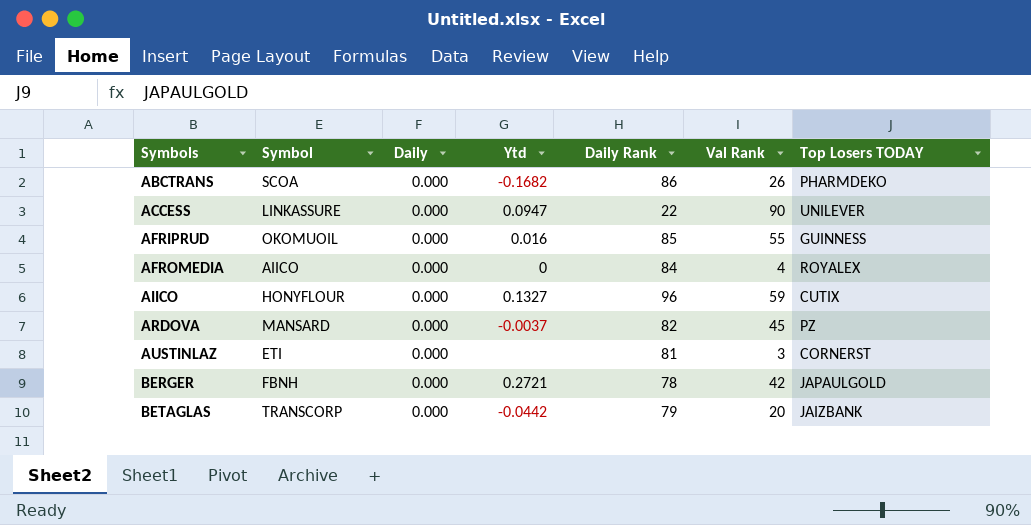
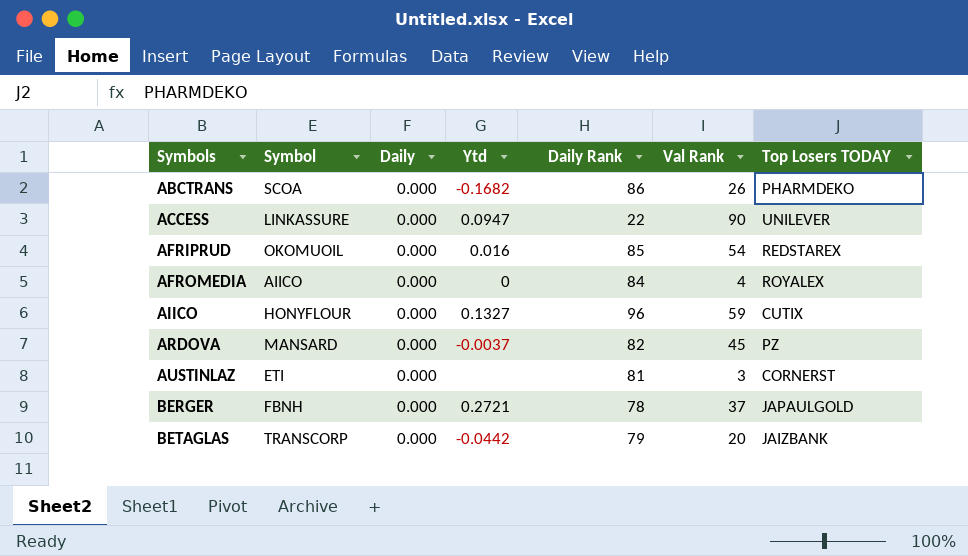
AFRIPRUD | Val Rank: 55 -> 54
AFRIPRUD | Top Losers TODAY: GUINNESS -> REDSTAREX
BERGER | Val Rank: 42 -> 37

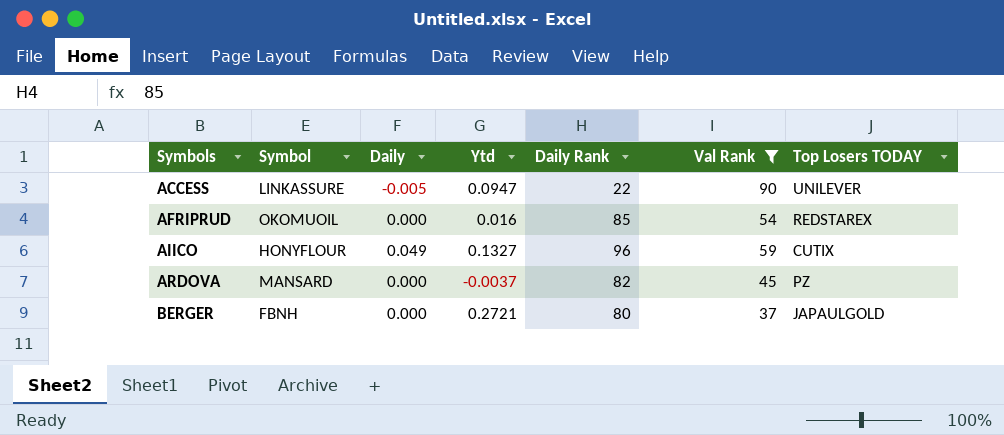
filter: none -> Val Rank >= 37
ACCESS | Daily: 0.000 -> -0.005
AIICO | Daily: 0.000 -> 0.049
BERGER | Daily Rank: 78 -> 80

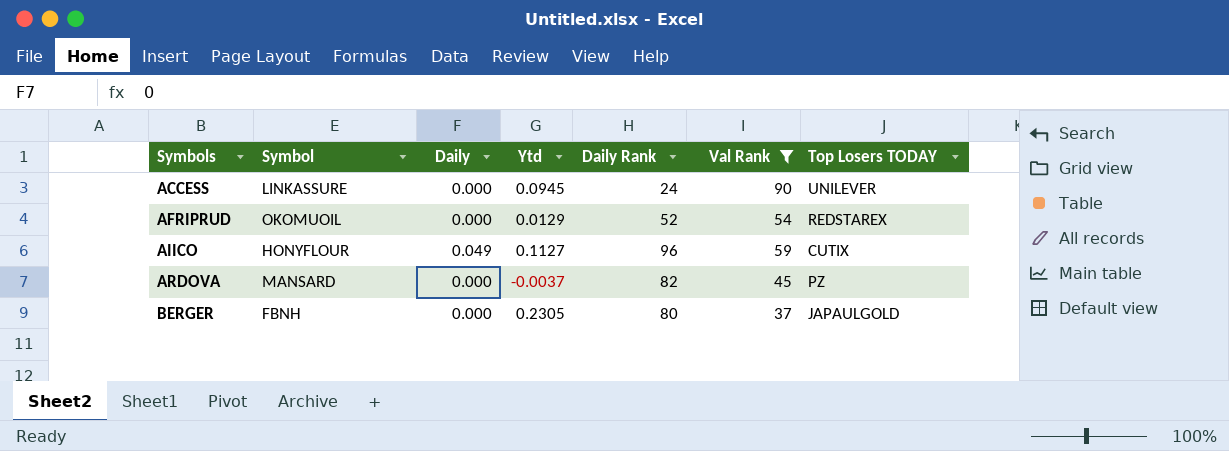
ACCESS | Daily: -0.005 -> 0.000
ACCESS | Ytd: 0.0947 -> 0.0945
ACCESS | Daily Rank: 22 -> 24
AFRIPRUD | Ytd: 0.016 -> 0.0129
AFRIPRUD | Daily Rank: 85 -> 52
AIICO | Ytd: 0.1327 -> 0.1127
BERGER | Ytd: 0.2721 -> 0.2305

